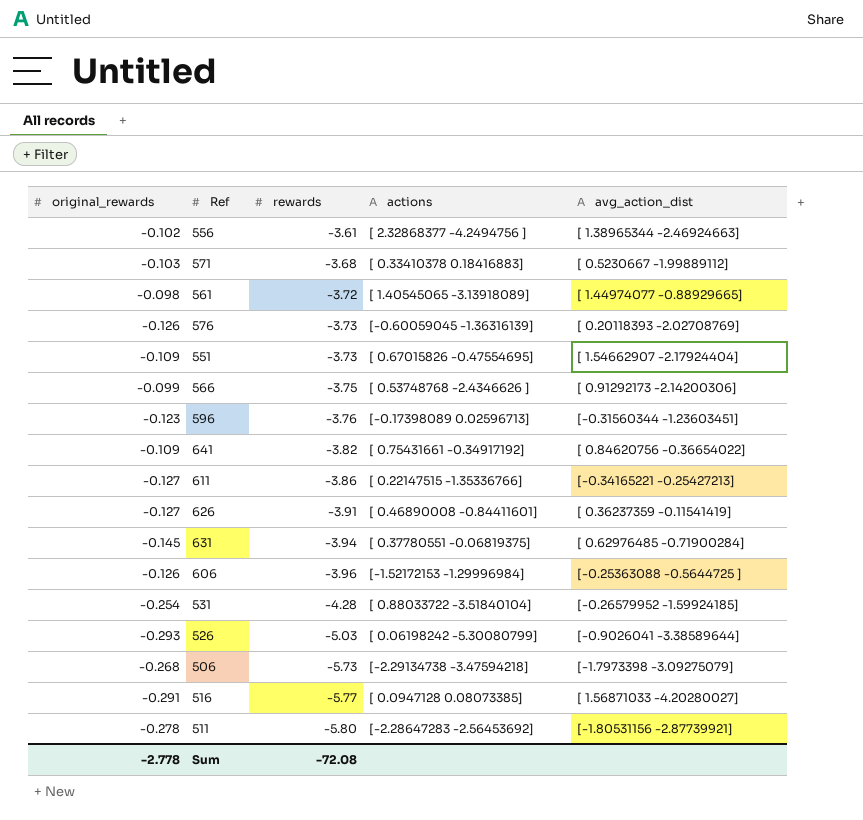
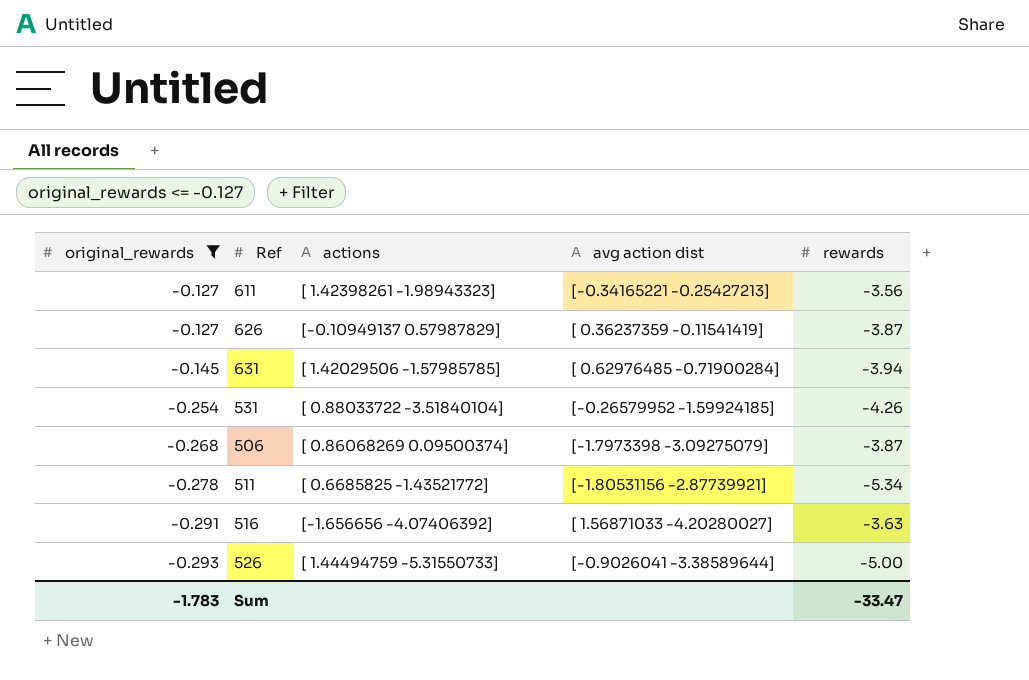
filter: none -> original_rewards <= -0.127
row order: rewards descending -> original_rewards descending
column name: avg_action_dist -> avg action dist
column rewards | position: 3 -> 5
611 | actions: [ 0.22147515 -1.35336766] -> [ 1.42398261 -1.98943323]
611 | rewards: -3.86 -> -3.56
626 | actions: [ 0.46890008 -0.84411601] -> [-0.10949137 0.57987829]
626 | rewards: -3.91 -> -3.87
631 | actions: [ 0.37780551 -0.06819375] -> [ 1.42029506 -1.57985785]
531 | rewards: -4.28 -> -4.26
506 | actions: [-2.29134738 -3.47594218] -> [ 0.86068269 0.09500374]
506 | rewards: -5.73 -> -3.87
511 | actions: [-2.28647283 -2.56453692] -> [ 0.6685825 -1.43521772]
511 | rewards: -5.80 -> -5.34
516 | actions: [ 0.0947128 0.08073385] -> [-1.656656 -4.07406392]
516 | rewards: -5.77 -> -3.63
526 | actions: [ 0.06198242 -5.30080799] -> [ 1.44494759 -5.31550733]
526 | rewards: -5.03 -> -5.00
Sum | original_rewards: -2.778 -> -1.783
Sum | rewards: -72.08 -> -33.47

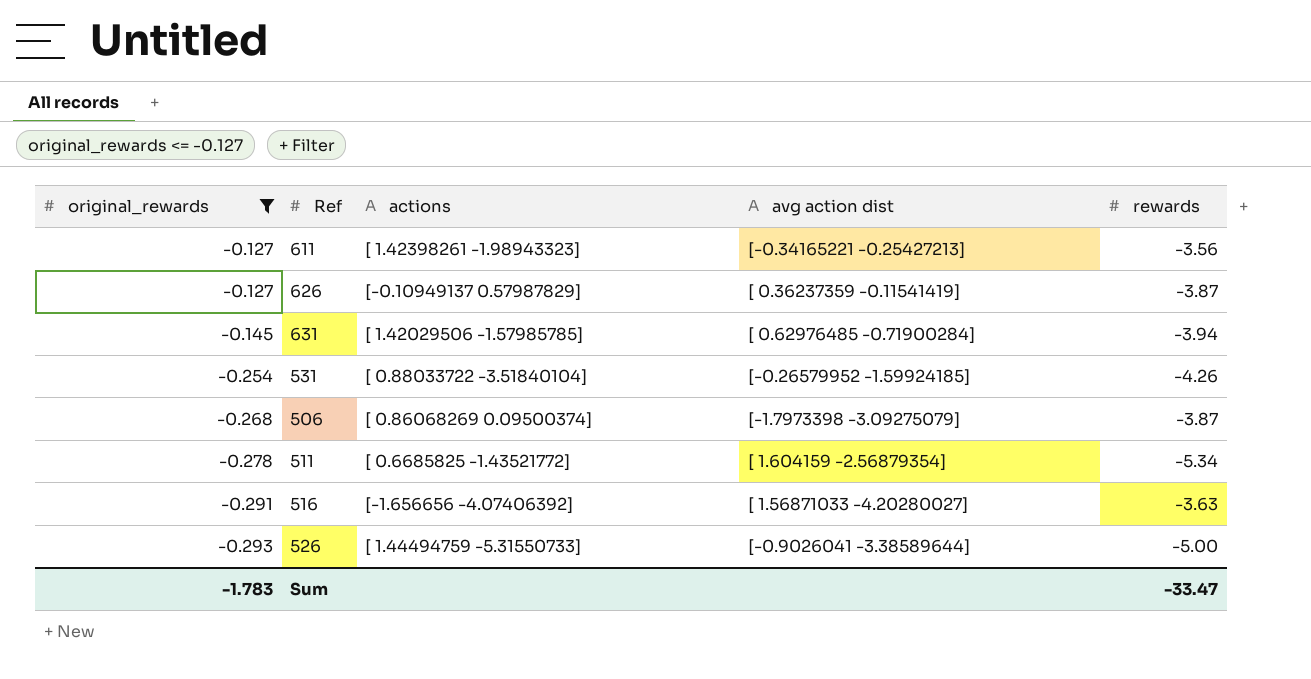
511 | avg action dist: [-1.80531156 -2.87739921] -> [ 1.604159 -2.56879354]

